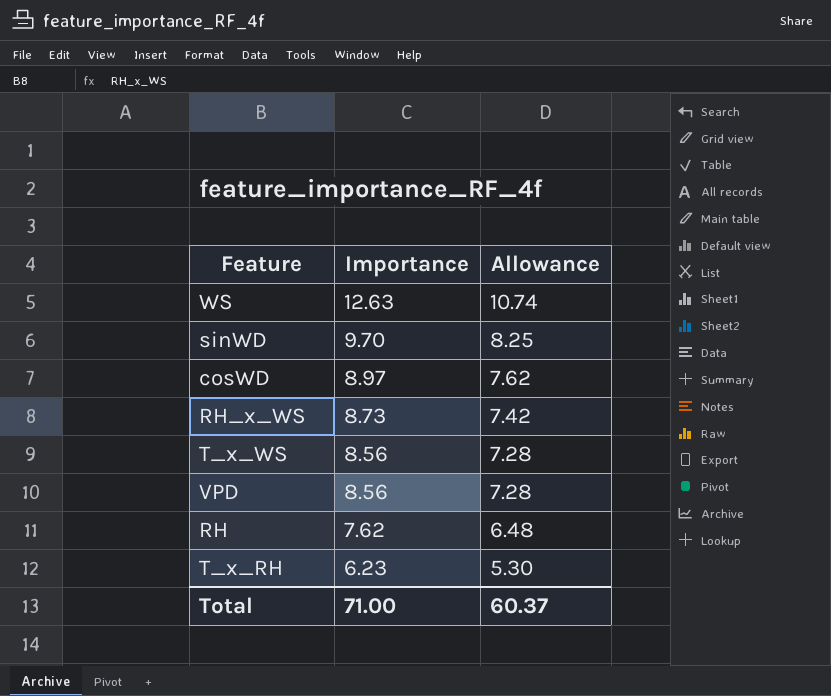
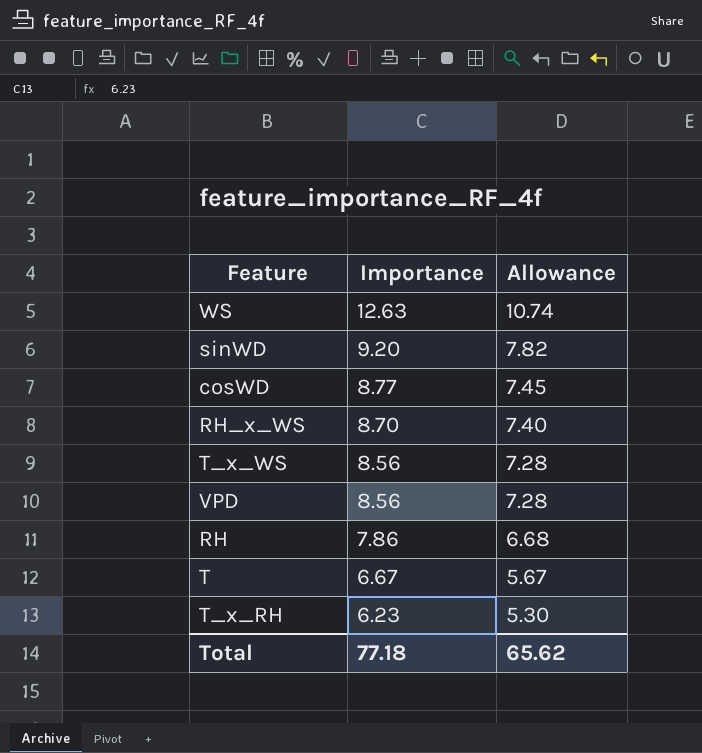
sinWD | Importance: 9.70 -> 9.20
sinWD | Allowance: 8.25 -> 7.82
cosWD | Importance: 8.97 -> 8.77
cosWD | Allowance: 7.62 -> 7.45
RH_x_WS | Importance: 8.73 -> 8.70
RH_x_WS | Allowance: 7.42 -> 7.40
RH | Importance: 7.62 -> 7.86
RH | Allowance: 6.48 -> 6.68
row T: none -> 6.67 | 5.67
Total | Importance: 71.00 -> 77.18
Total | Allowance: 60.37 -> 65.62

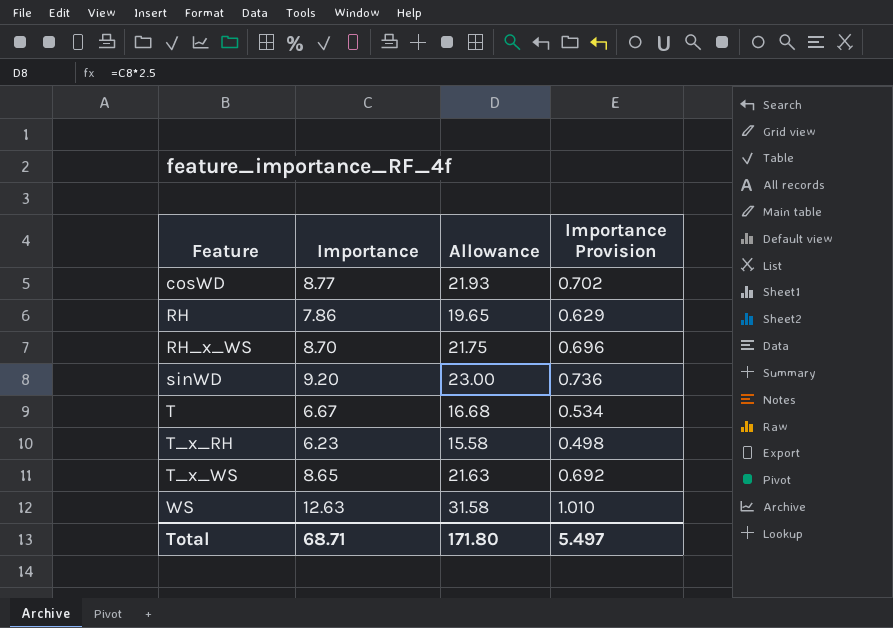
row order: Importance descending -> Feature ascending
column Allowance | formula: [Importance] * 0.85 -> [Importance] * 2.5
column Importance Provision | formula: none -> [Importance] * 0.08
row VPD: 8.56 | 7.28 -> none
T_x_WS | Importance: 8.56 -> 8.65
Total | Importance: 77.18 -> 68.71
Total | Allowance: 65.62 -> 171.80

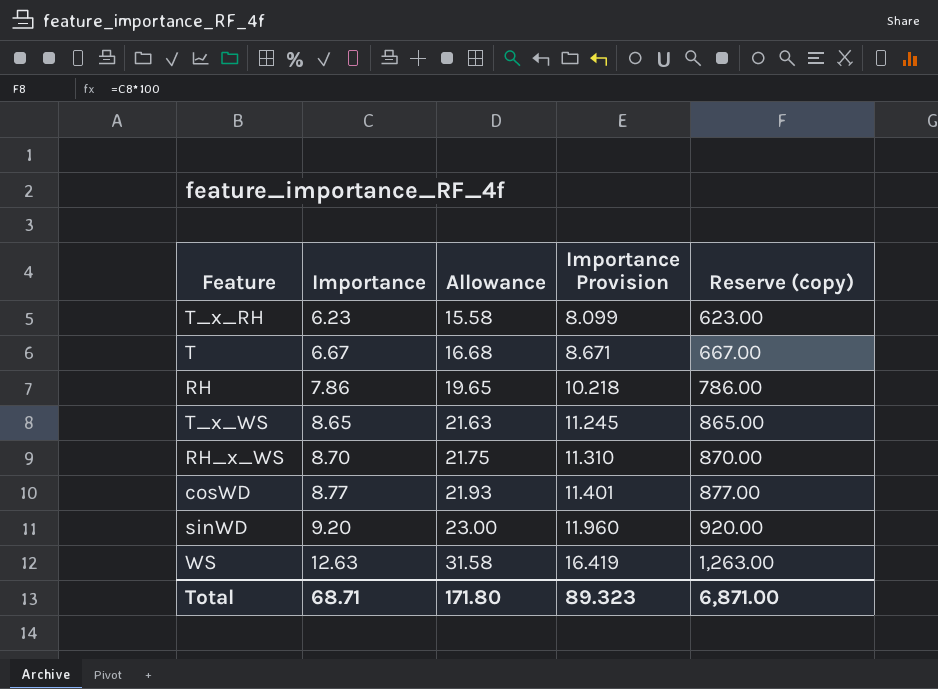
row order: Feature ascending -> Importance ascending
column Importance Provision | formula: [Importance] * 0.08 -> [Importance] * 1.3
column Reserve (copy) | formula: none -> [Importance] * 100
Total | Importance Provision: 5.497 -> 89.323

